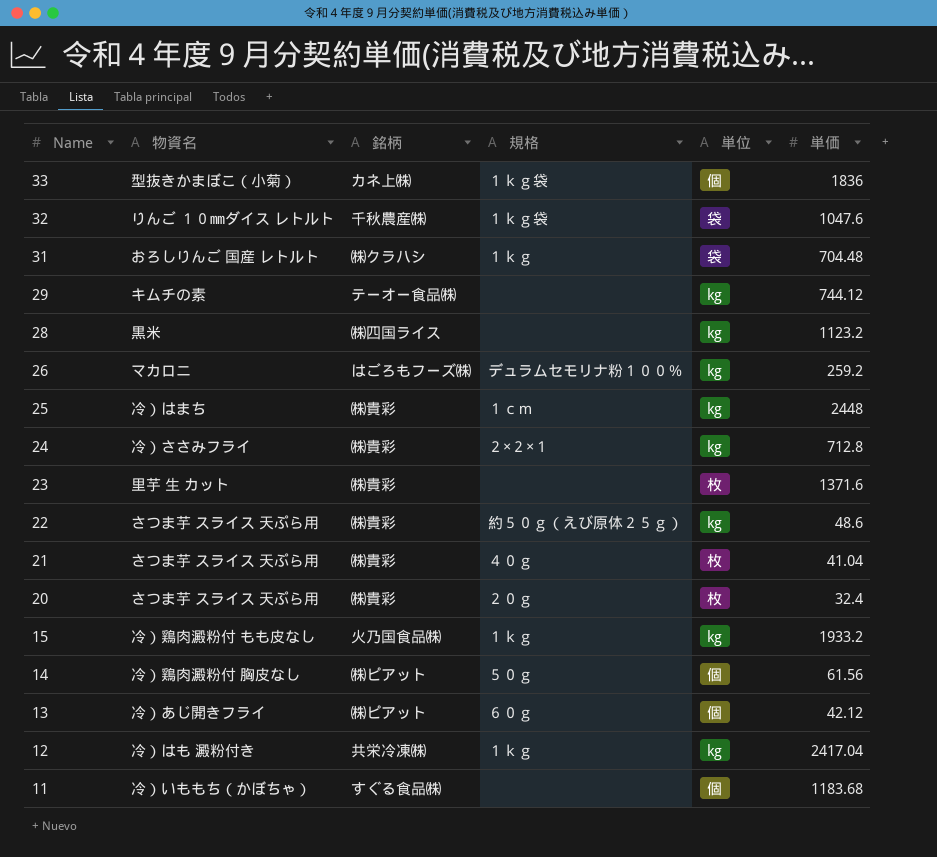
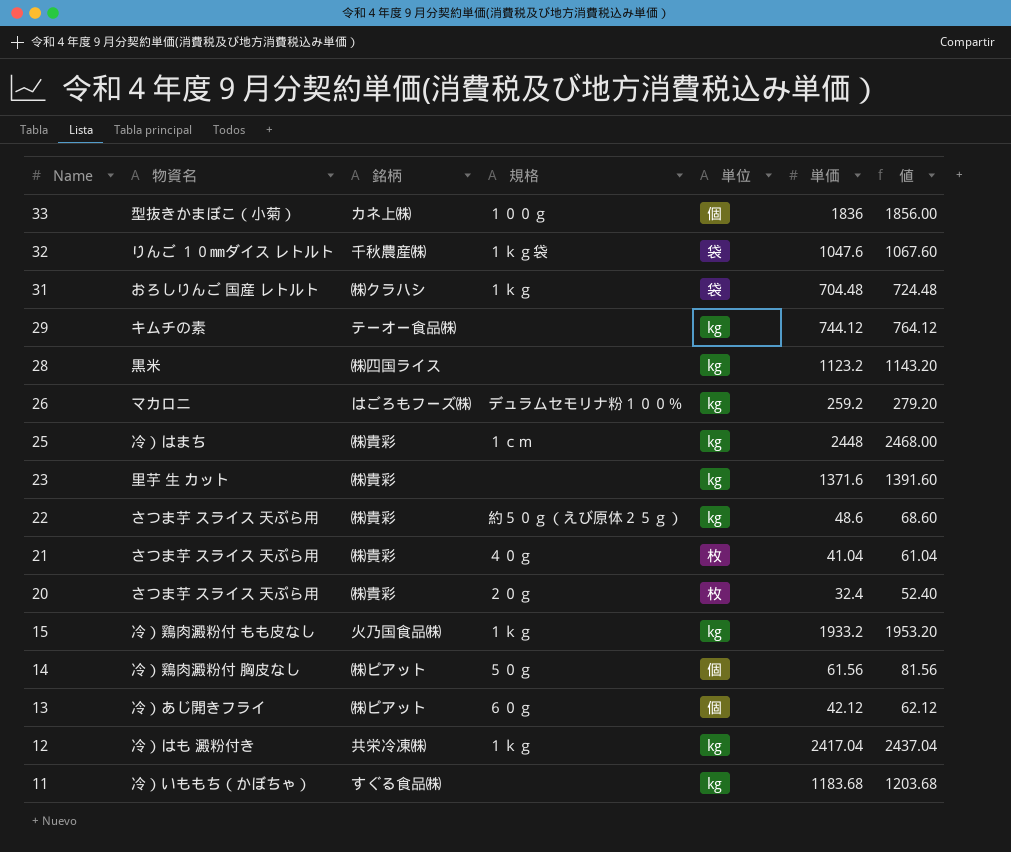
column 値 | formula: none -> [単価] + 20
row 24: 冷）ささみフライ | ㈱貴彩 | ２×２×１ | kg | 712.8 -> none
33 | 規格: １ｋｇ袋 -> １００ｇ
23 | 単位: 枚 -> kg
11 | 単位: 個 -> kg

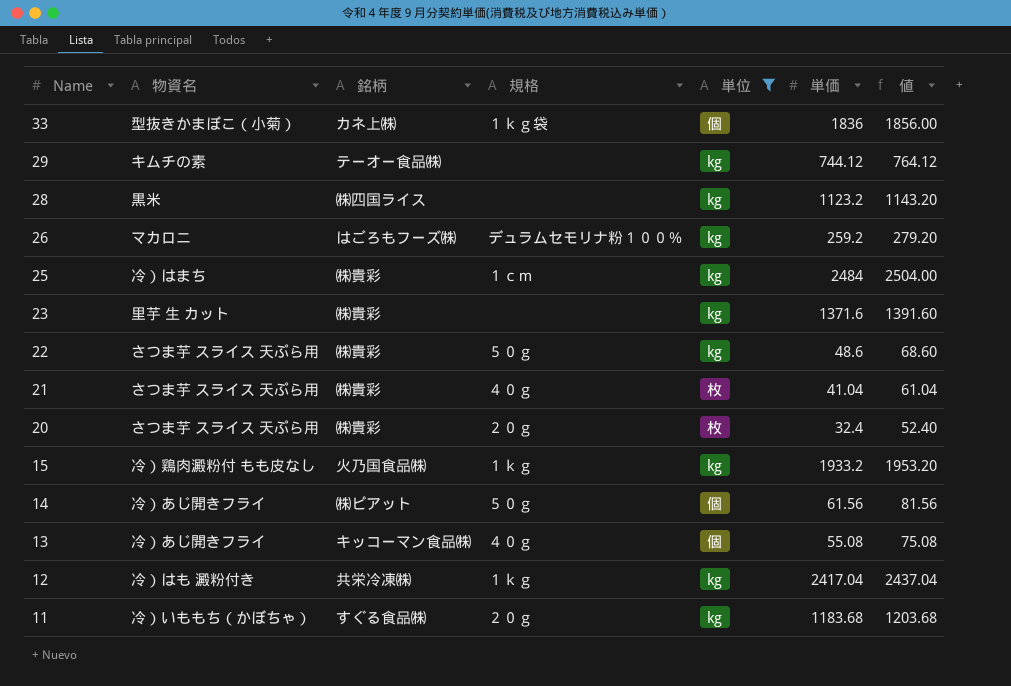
filter: none -> 単位 != 袋
33 | 規格: １００ｇ -> １ｋｇ袋
25 | 単価: 2448 -> 2484
25 | 値: 2468.00 -> 2504.00
22 | 規格: 約５０ｇ（えび原体２５ｇ） -> ５０ｇ
14 | 物資名: 冷）鶏肉澱粉付 胸皮なし -> 冷）あじ開きフライ
13 | 銘柄: ㈱ピアット -> キッコーマン食品㈱
13 | 規格: ６０ｇ -> ４０ｇ
13 | 単価: 42.12 -> 55.08
13 | 値: 62.12 -> 75.08
11 | 規格: none -> ２０ｇ

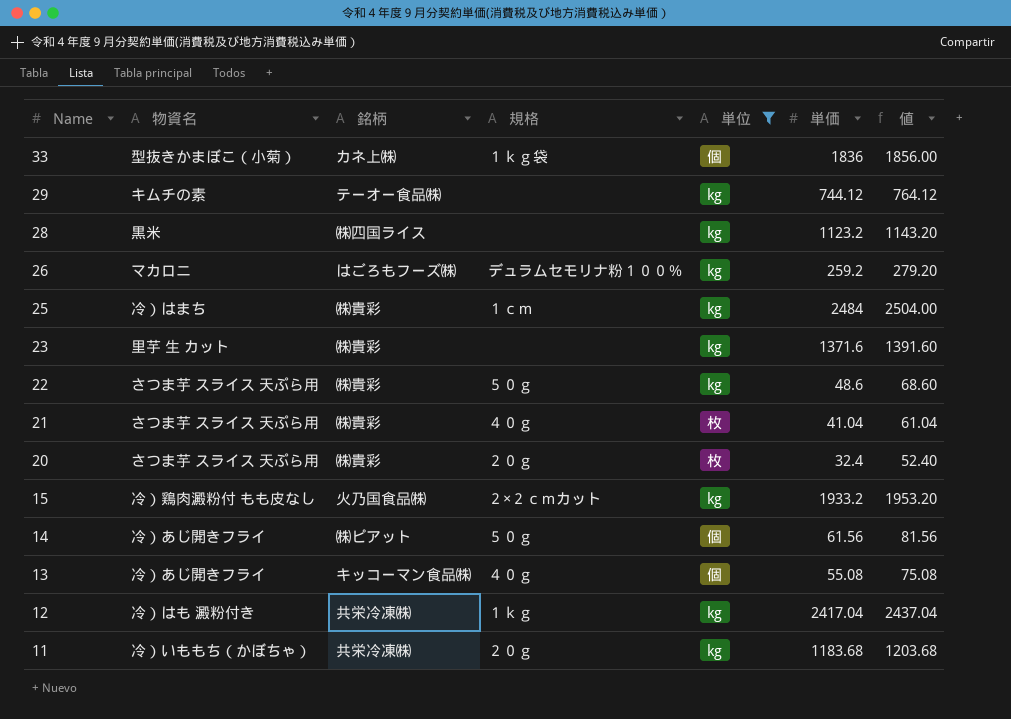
15 | 規格: １ｋｇ -> ２×２ｃｍカット
11 | 銘柄: すぐる食品㈱ -> 共栄冷凍㈱

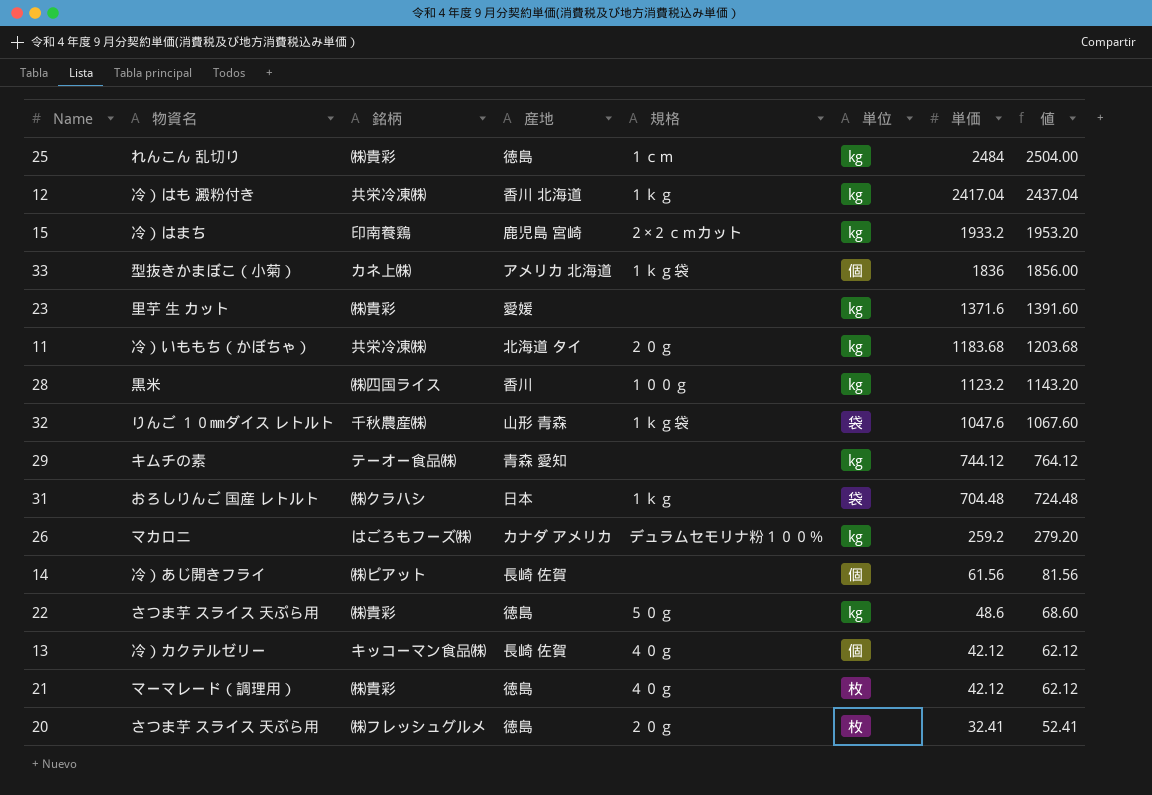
filter: 単位 != 袋 -> none
row order: Name descending -> 単価 descending
column 産地 | position: none -> 4
25 | 物資名: 冷）はまち -> れんこん 乱切り
15 | 物資名: 冷）鶏肉澱粉付 もも皮なし -> 冷）はまち
15 | 銘柄: 火乃国食品㈱ -> 印南養鶏
28 | 規格: none -> １００ｇ
14 | 規格: ５０ｇ -> none
13 | 物資名: 冷）あじ開きフライ -> 冷）カクテルゼリー
13 | 単価: 55.08 -> 42.12
13 | 値: 75.08 -> 62.12
21 | 物資名: さつま芋 スライス 天ぷら用 -> マーマレード（調理用）
21 | 単価: 41.04 -> 42.12
21 | 値: 61.04 -> 62.12
20 | 銘柄: ㈱貴彩 -> ㈱フレッシュグルメ
20 | 単価: 32.4 -> 32.41
20 | 値: 52.40 -> 52.41

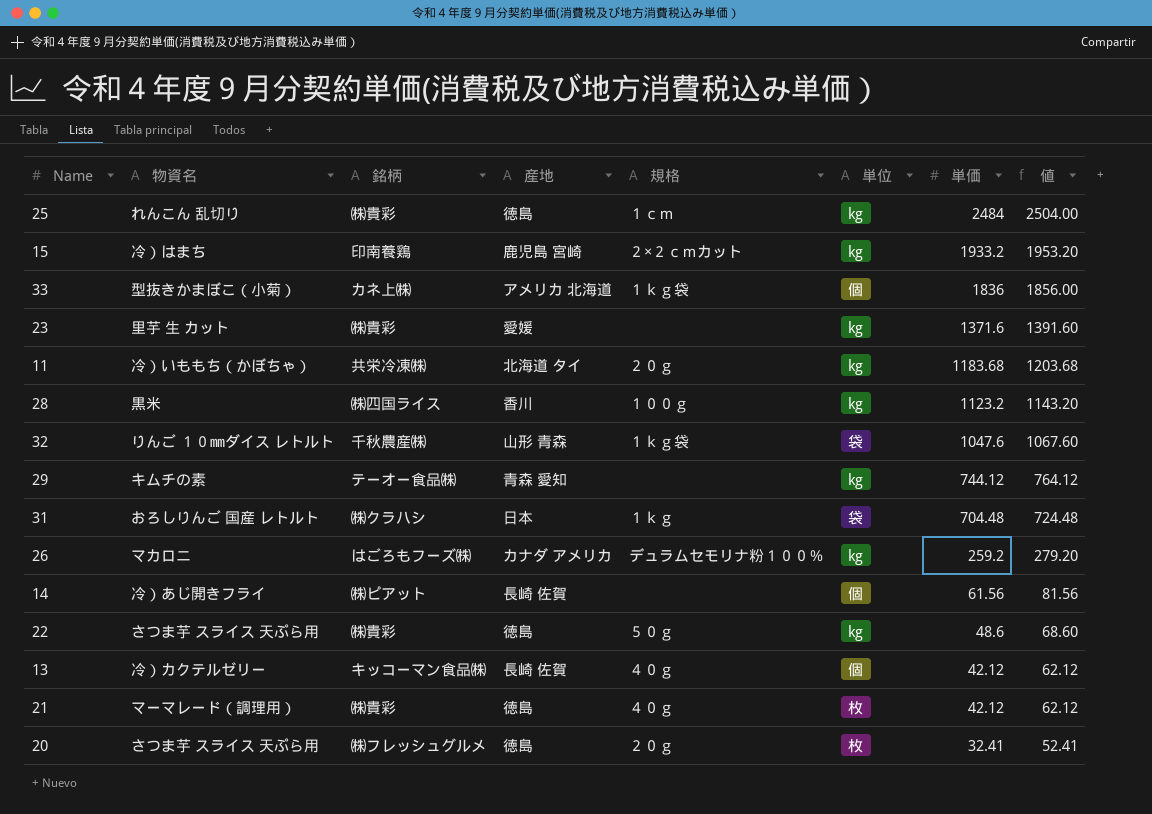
row 12: 冷）はも 澱粉付き | 共栄冷凍㈱ | 香川 北海道 | １ｋｇ | kg | 2417.04 | 2437.04 -> none

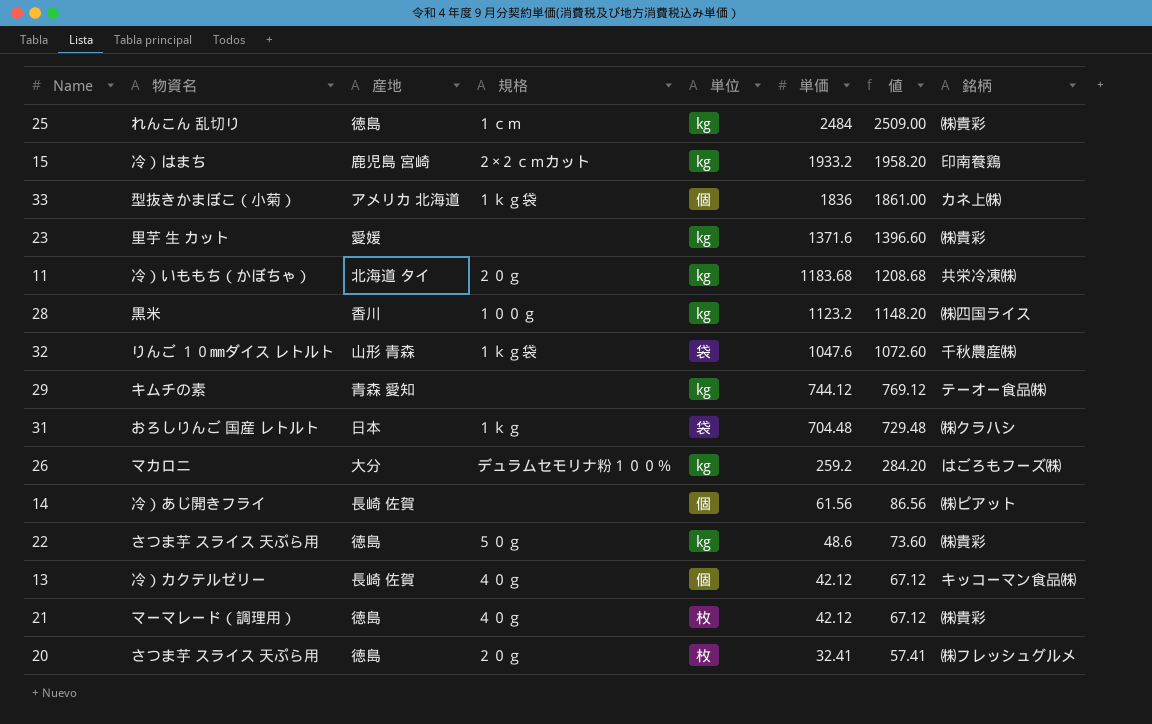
column 値 | formula: [単価] + 20 -> [単価] + 25
column 銘柄 | position: 3 -> 8
26 | 産地: カナダ アメリカ -> 大分

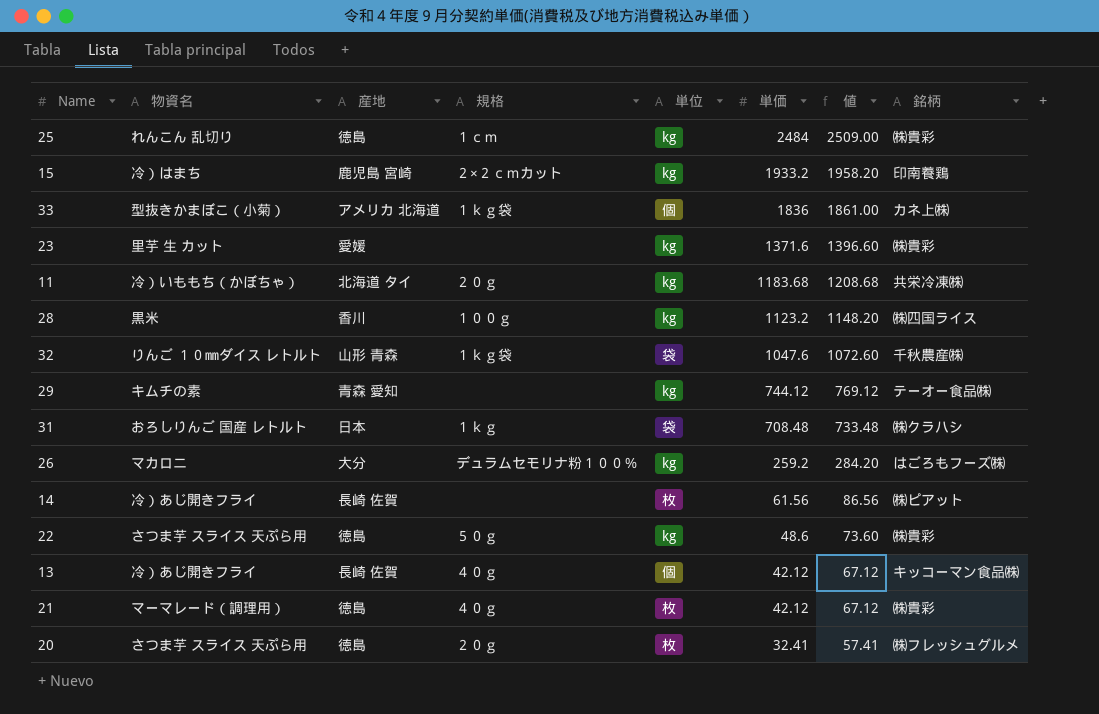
31 | 単価: 704.48 -> 708.48
31 | 値: 729.48 -> 733.48
14 | 単位: 個 -> 枚
13 | 物資名: 冷）カクテルゼリー -> 冷）あじ開きフライ

